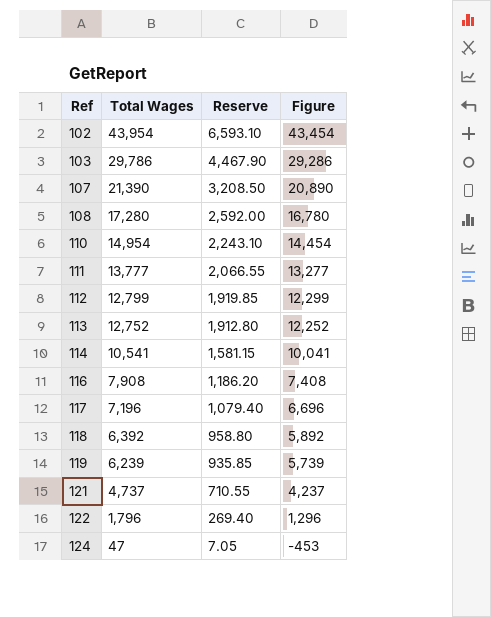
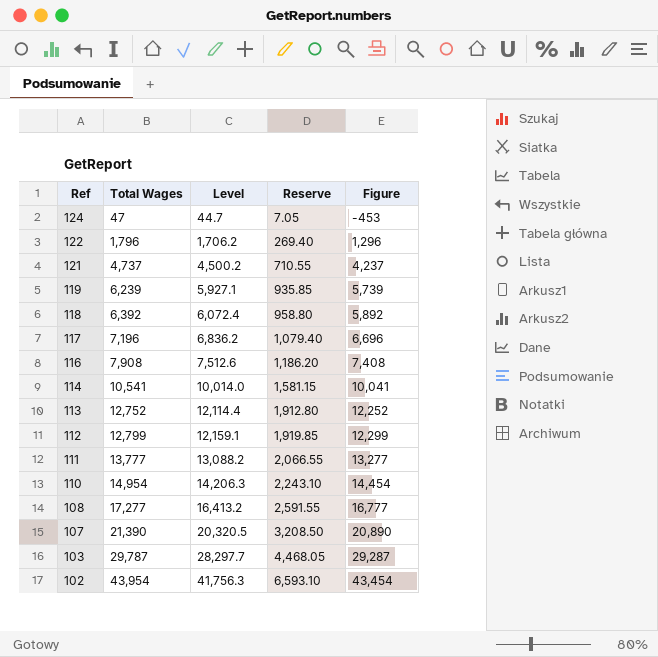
row order: Ref ascending -> Ref descending
column Level | formula: none -> [Total Wages] * 0.95
108 | Total Wages: 17,280 -> 17,277
108 | Reserve: 2,592.00 -> 2,591.55
108 | Figure: 16,780 -> 16,777
103 | Total Wages: 29,786 -> 29,787
103 | Reserve: 4,467.90 -> 4,468.05
103 | Figure: 29,286 -> 29,287

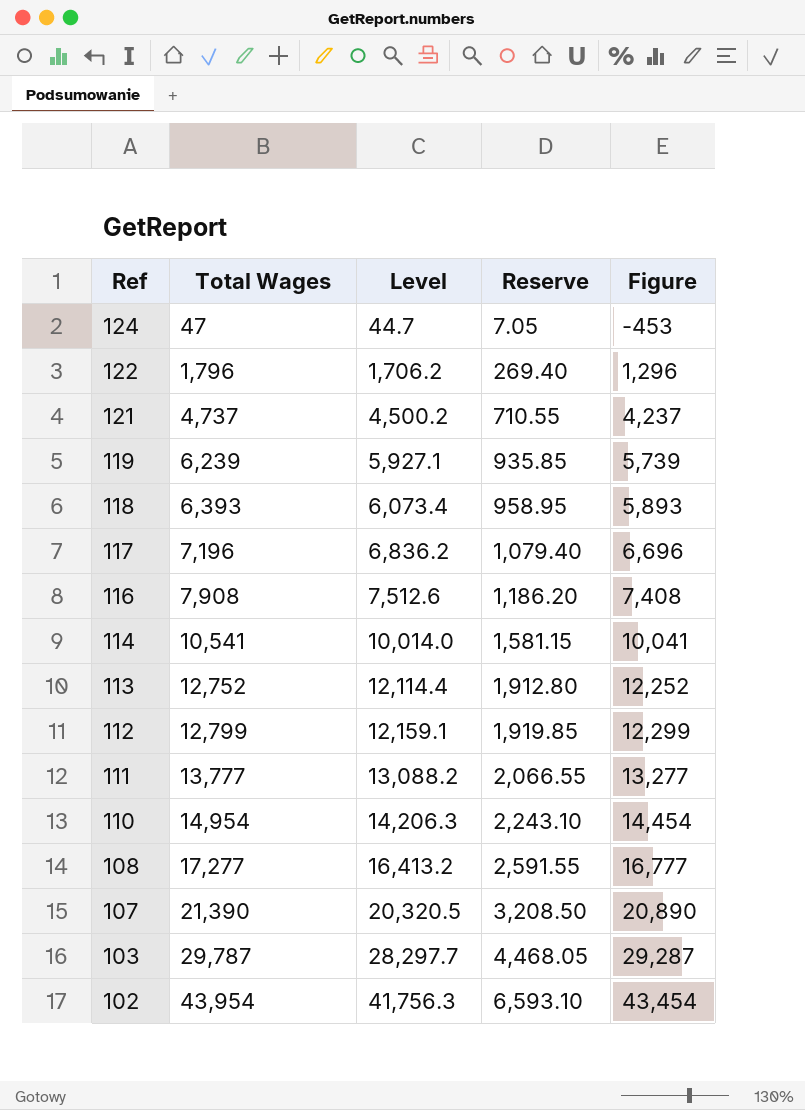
118 | Total Wages: 6,392 -> 6,393
118 | Level: 6,072.4 -> 6,073.4
118 | Reserve: 958.80 -> 958.95
118 | Figure: 5,892 -> 5,893

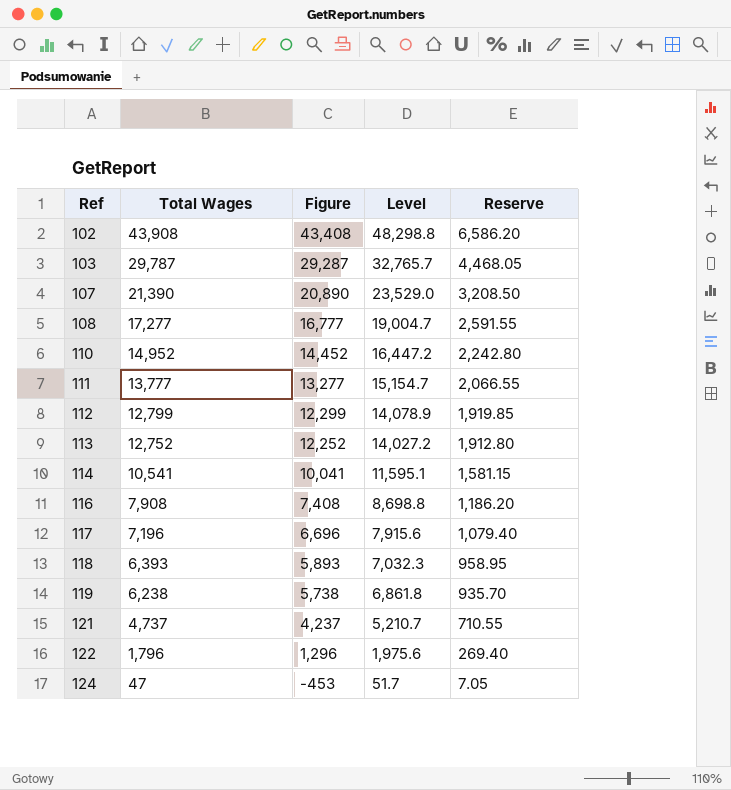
row order: Ref descending -> Ref ascending
column Figure | position: 5 -> 3
column Level | formula: [Total Wages] * 0.95 -> [Total Wages] * 1.1
102 | Total Wages: 43,954 -> 43,908
102 | Figure: 43,454 -> 43,408
102 | Reserve: 6,593.10 -> 6,586.20
110 | Total Wages: 14,954 -> 14,952
110 | Figure: 14,454 -> 14,452
110 | Reserve: 2,243.10 -> 2,242.80
119 | Total Wages: 6,239 -> 6,238
119 | Figure: 5,739 -> 5,738
119 | Reserve: 935.85 -> 935.70

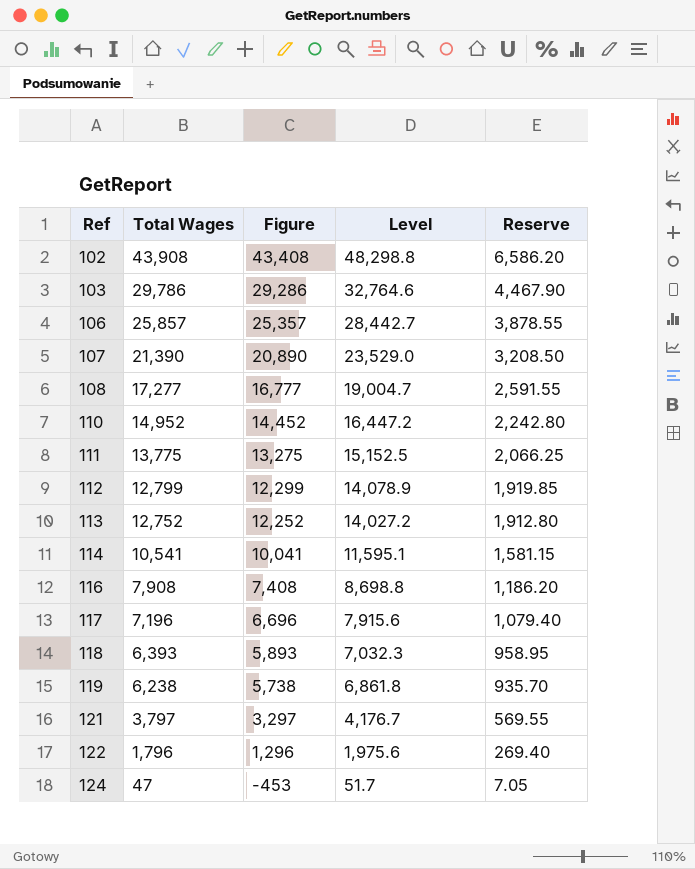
103 | Total Wages: 29,787 -> 29,786
103 | Figure: 29,287 -> 29,286
103 | Level: 32,765.7 -> 32,764.6
103 | Reserve: 4,468.05 -> 4,467.90
row 106: none -> 25,857 | 25,357 | 28,442.7 | 3,878.55
111 | Total Wages: 13,777 -> 13,775
111 | Figure: 13,277 -> 13,275
111 | Level: 15,154.7 -> 15,152.5
111 | Reserve: 2,066.55 -> 2,066.25
121 | Total Wages: 4,737 -> 3,797
121 | Figure: 4,237 -> 3,297
121 | Level: 5,210.7 -> 4,176.7
121 | Reserve: 710.55 -> 569.55

